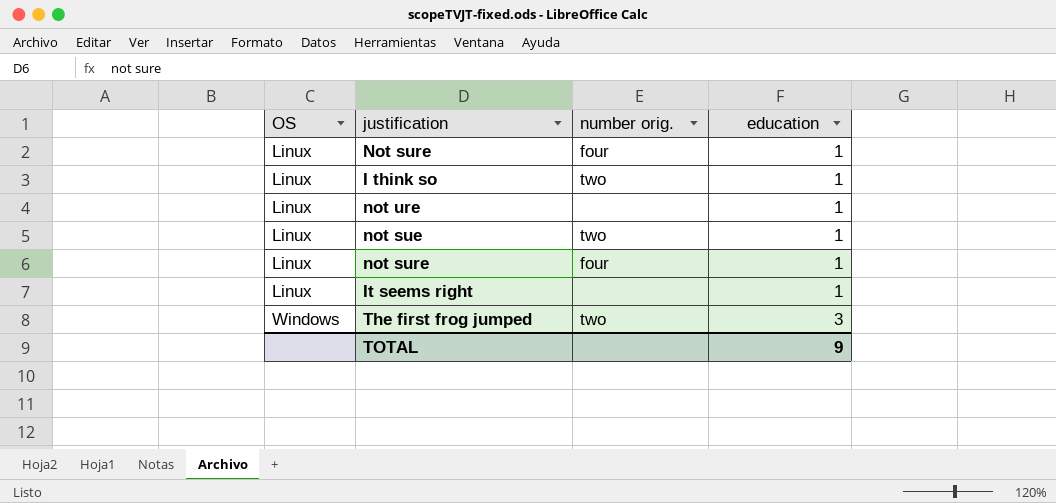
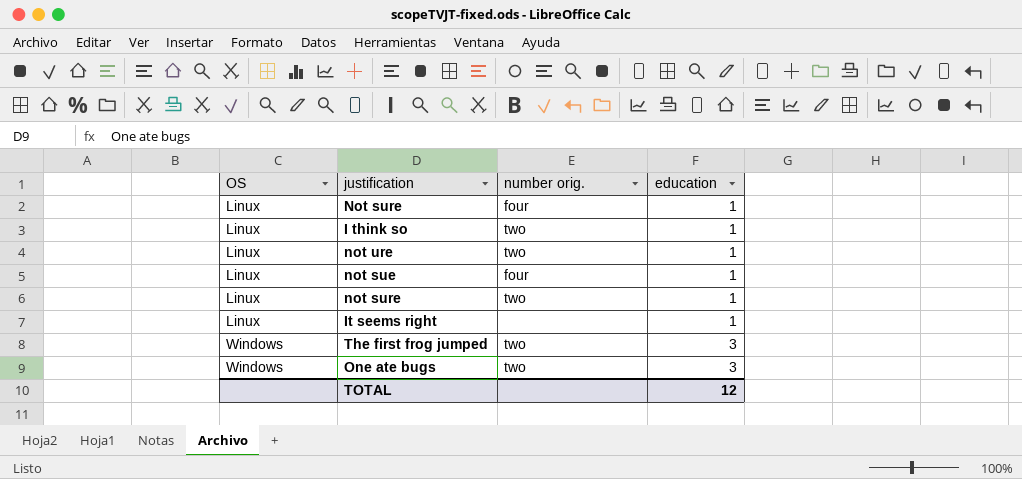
not ure | number orig.: none -> two
not sue | number orig.: two -> four
not sure | number orig.: four -> two
row One ate bugs: none -> Windows | two | 3
TOTAL | education: 9 -> 12

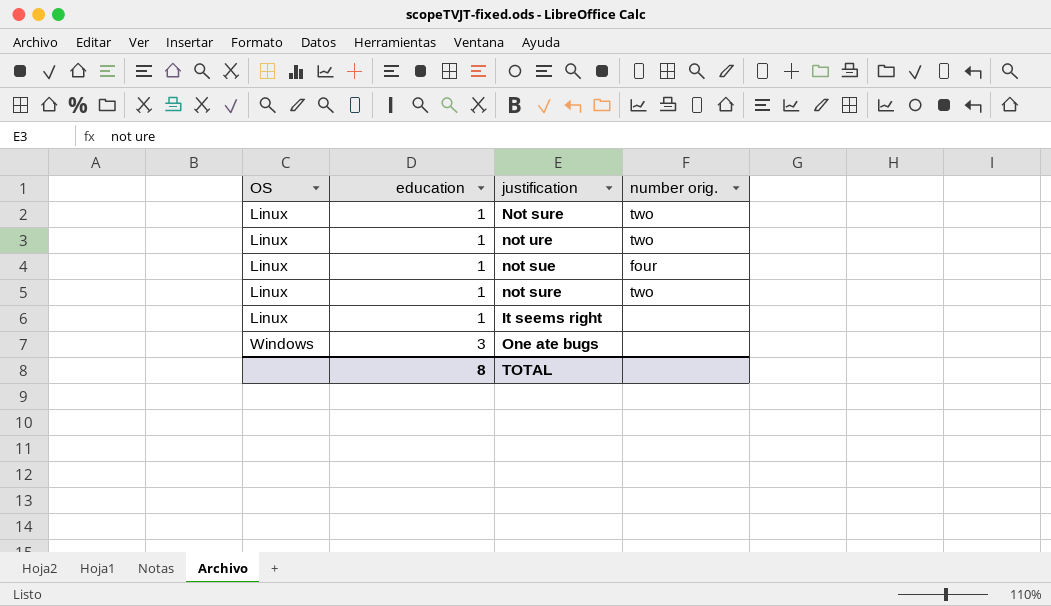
column education | position: 4 -> 2
row I think so: Linux | two | 1 -> none
row The first frog jumped: Windows | two | 3 -> none
Not sure | number orig.: four -> two
One ate bugs | number orig.: two -> none
TOTAL | education: 12 -> 8

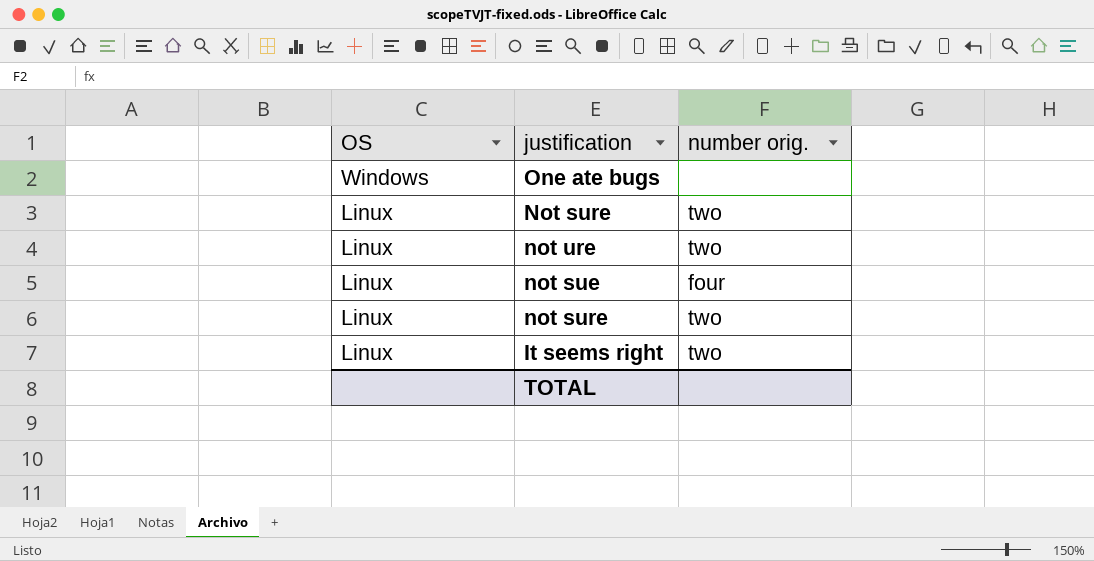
row order: OS ascending -> OS descending
column education | position: 2 -> none
It seems right | number orig.: none -> two

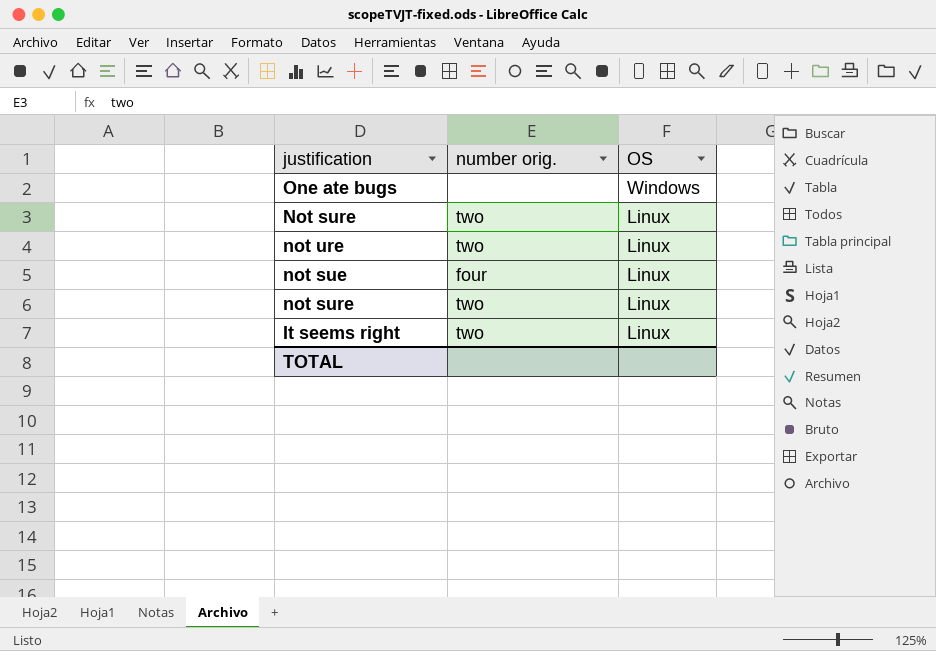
column OS | position: 1 -> 3

